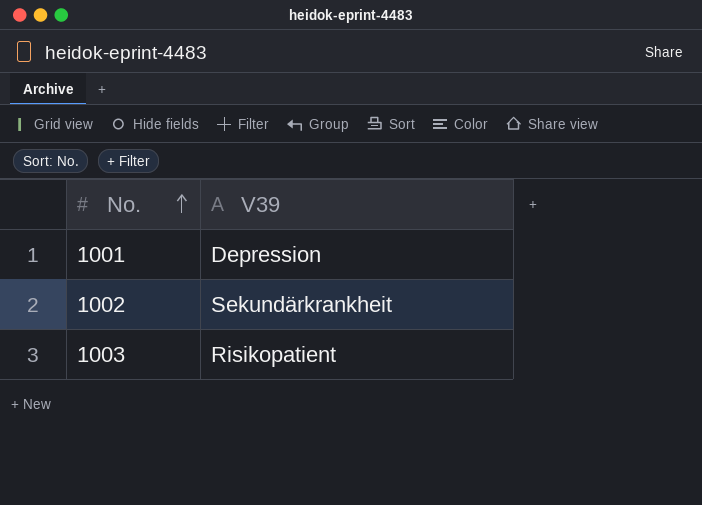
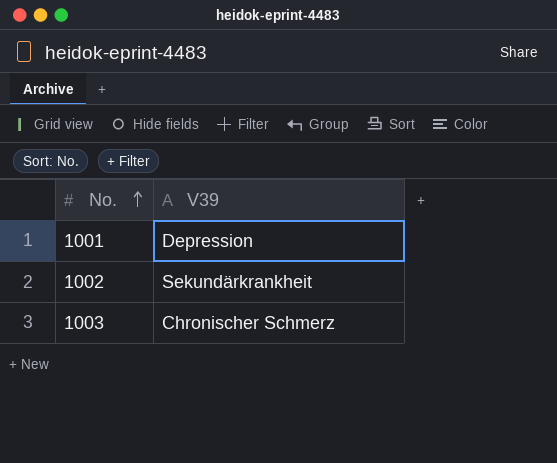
1003 | V39: Risikopatient -> Chronischer Schmerz

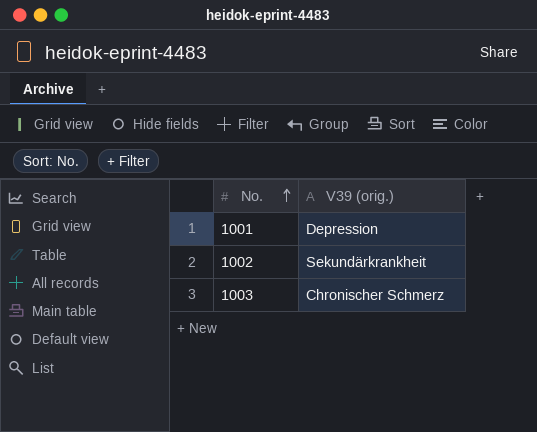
column name: V39 -> V39 (orig.)

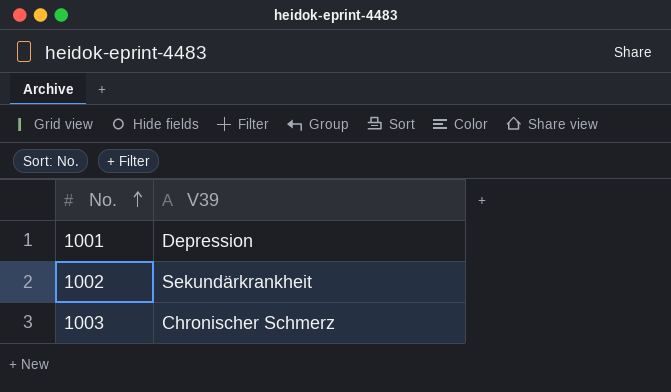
column name: V39 (orig.) -> V39

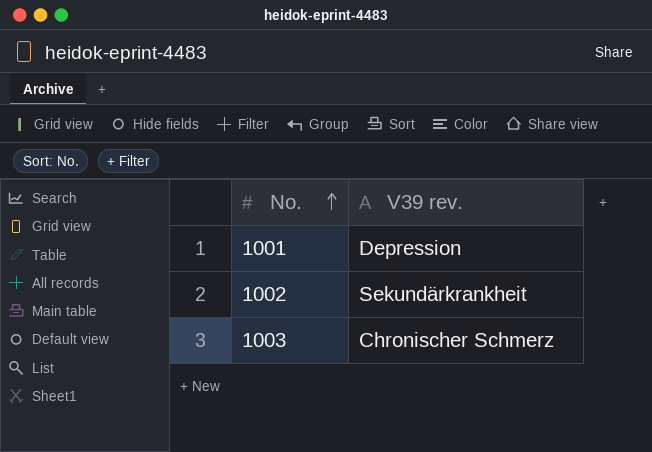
column name: V39 -> V39 rev.

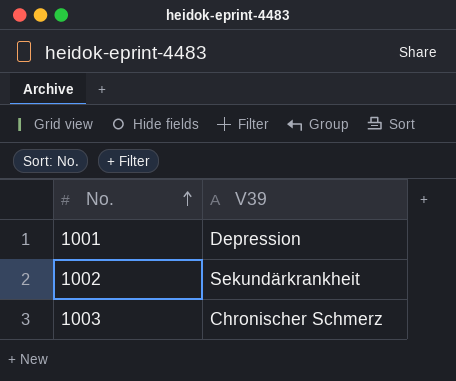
column name: V39 rev. -> V39

